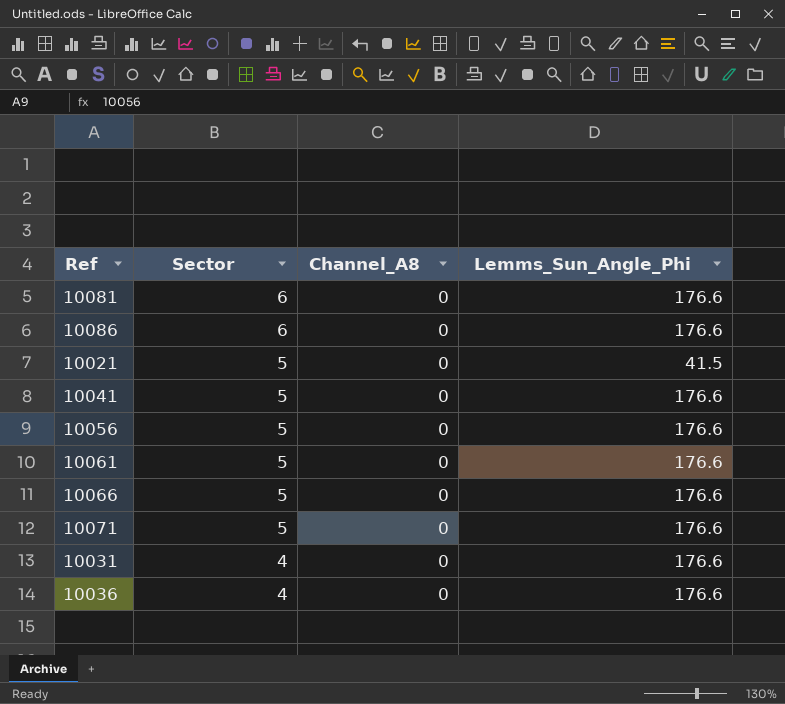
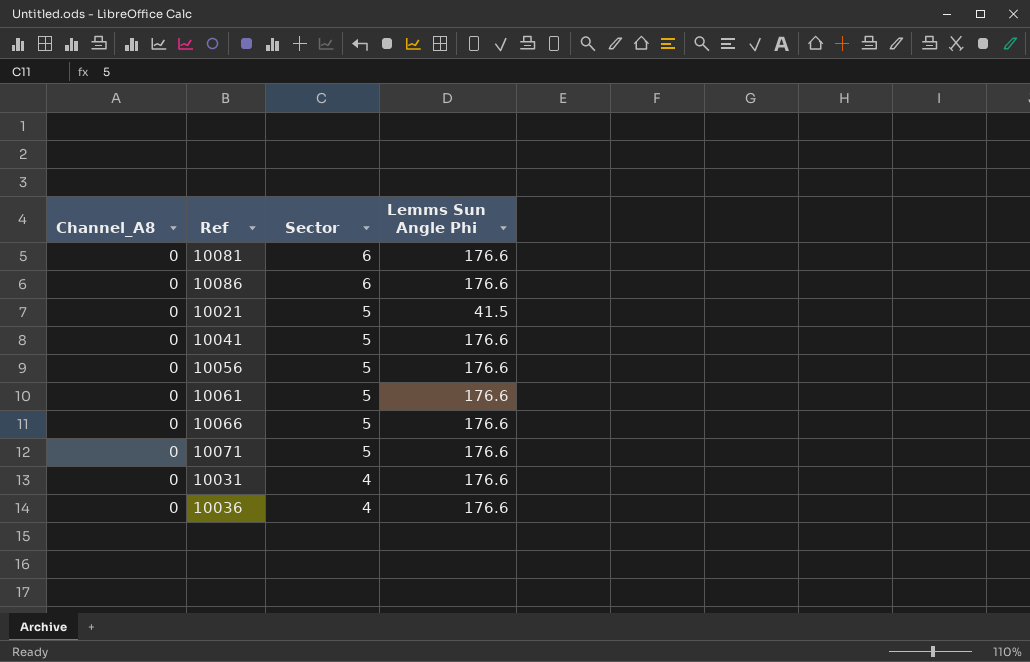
column Channel_A8 | position: 3 -> 1
column name: Lemms_Sun_Angle_Phi -> Lemms Sun Angle Phi

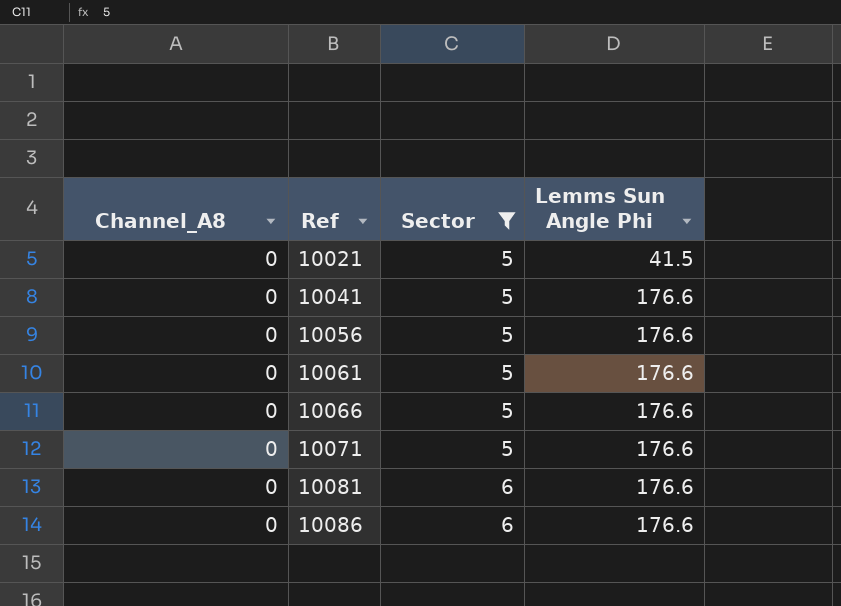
filter: none -> Sector != 4
row order: Sector descending -> Ref ascending

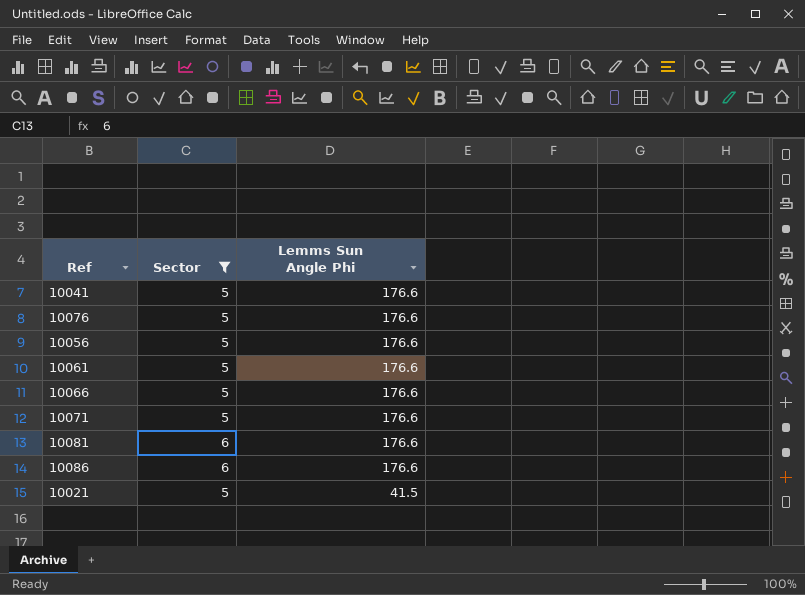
row order: Ref ascending -> Lemms Sun Angle Phi descending
column Channel_A8 | position: 1 -> none
row 10076: none -> 5 | 176.6

